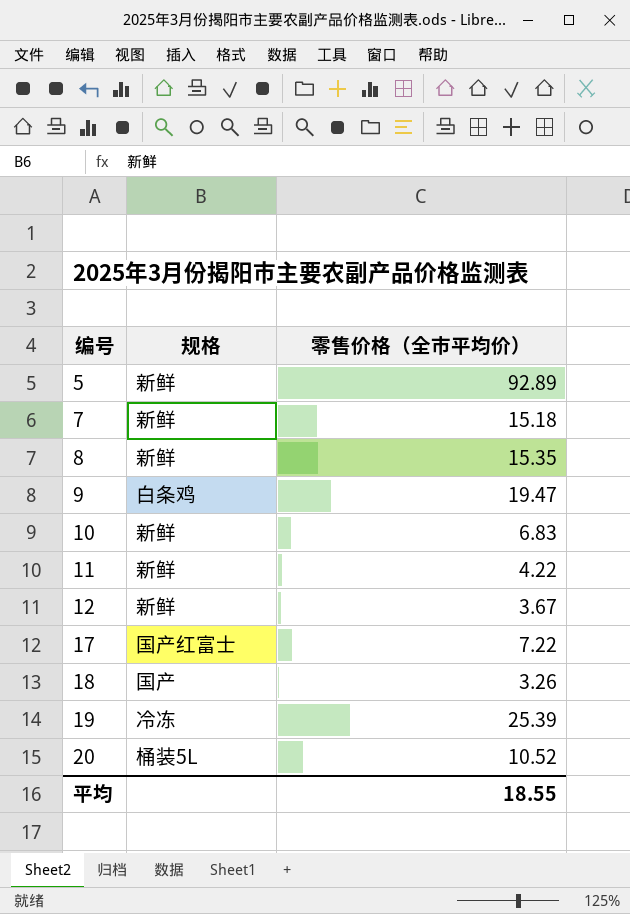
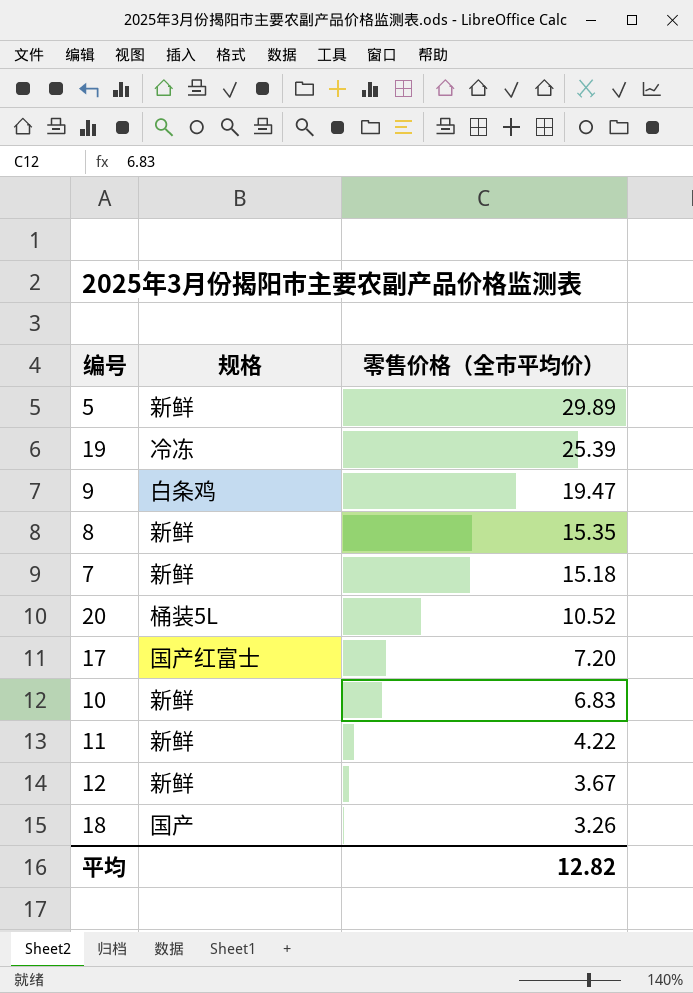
row order: 编号 ascending -> 零售价格（全市平均价） descending
5 | 零售价格（全市平均价）: 92.89 -> 29.89
17 | 零售价格（全市平均价）: 7.22 -> 7.20
平均 | 零售价格（全市平均价）: 18.55 -> 12.82

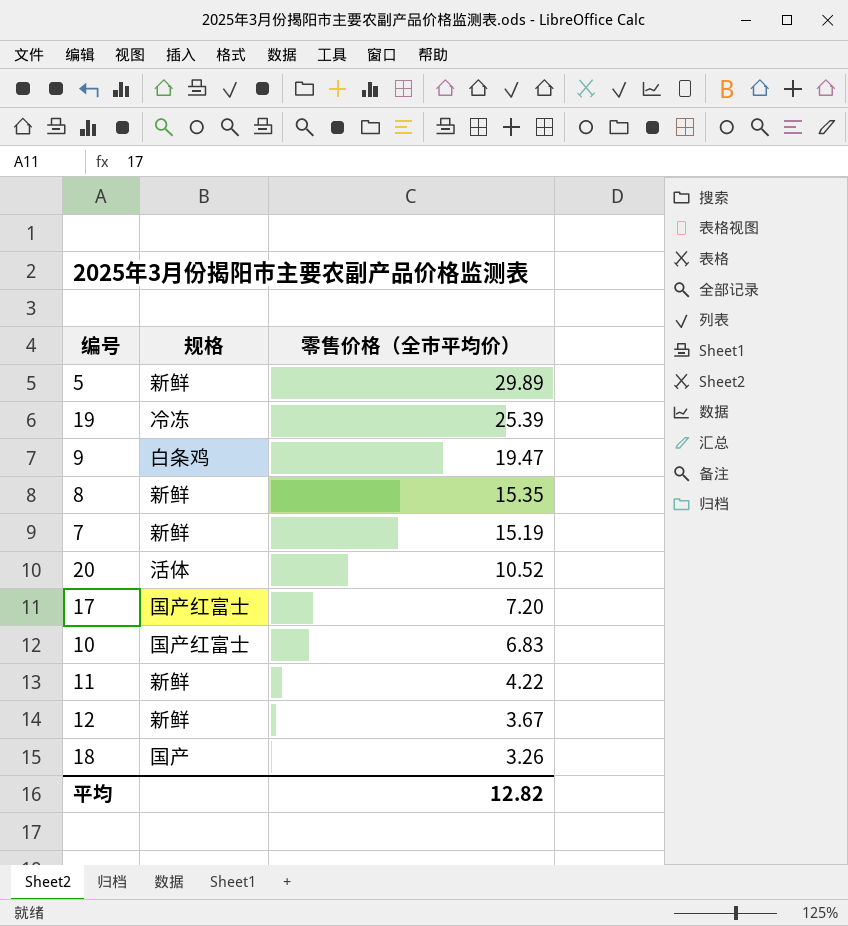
7 | 零售价格（全市平均价）: 15.18 -> 15.19
20 | 规格: 桶装5L -> 活体
10 | 规格: 新鲜 -> 国产红富士

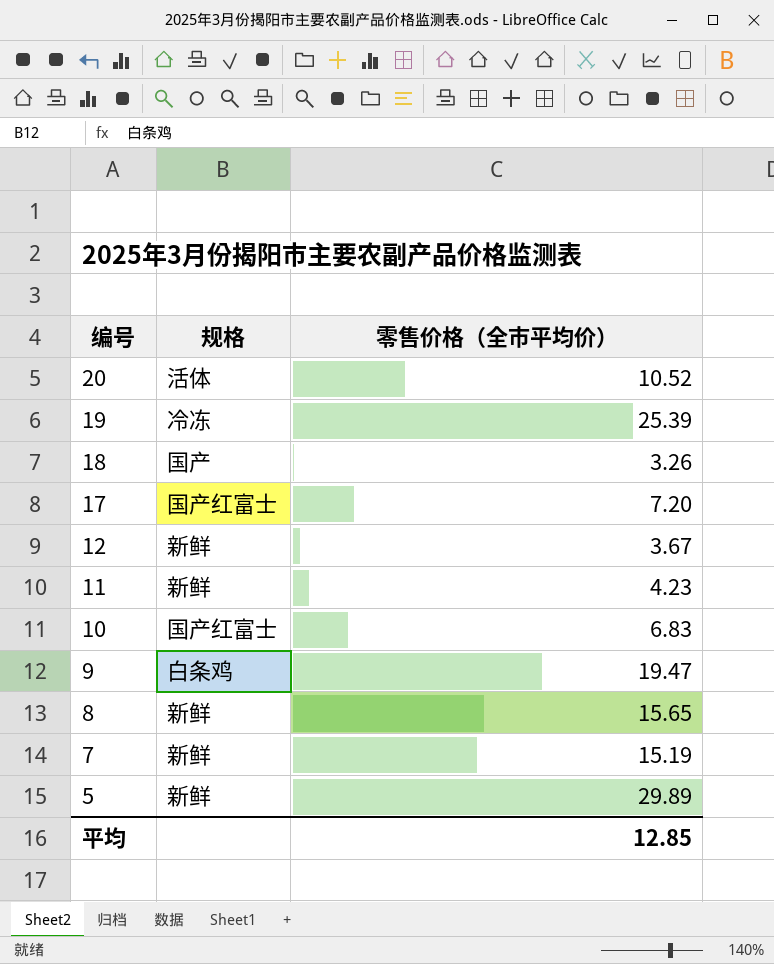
row order: 零售价格（全市平均价） descending -> 编号 descending
11 | 零售价格（全市平均价）: 4.22 -> 4.23
8 | 零售价格（全市平均价）: 15.35 -> 15.65
平均 | 零售价格（全市平均价）: 12.82 -> 12.85

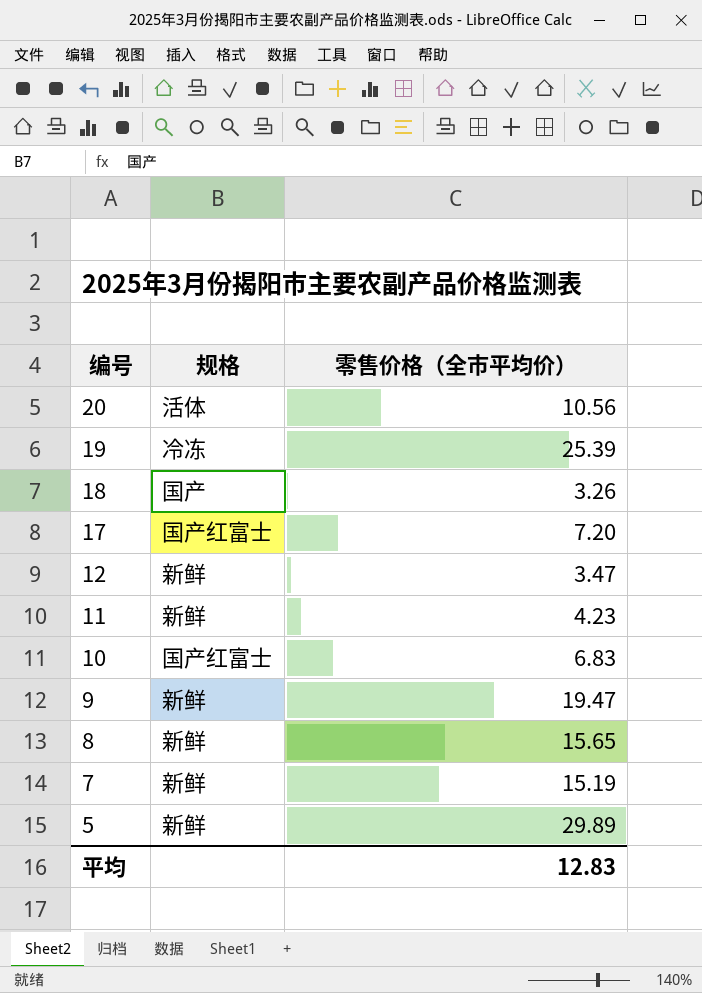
20 | 零售价格（全市平均价）: 10.52 -> 10.56
12 | 零售价格（全市平均价）: 3.67 -> 3.47
9 | 规格: 白条鸡 -> 新鲜
平均 | 零售价格（全市平均价）: 12.85 -> 12.83

